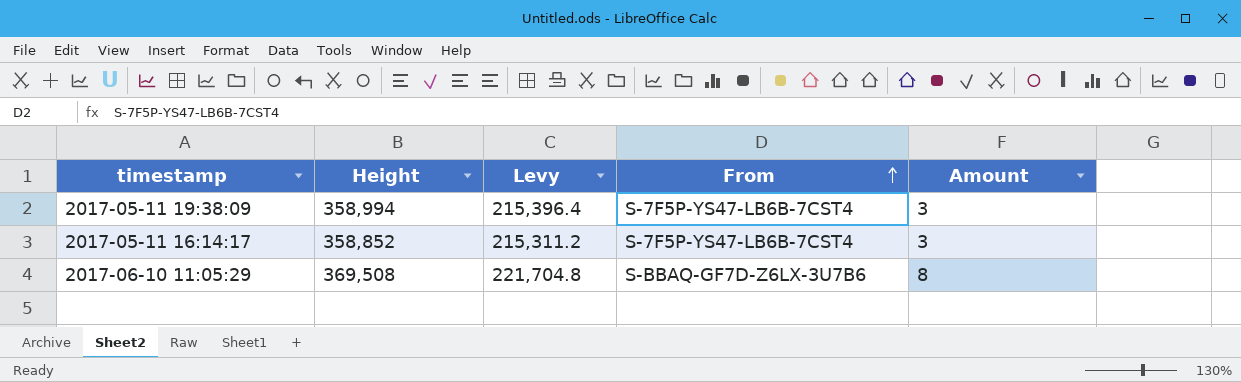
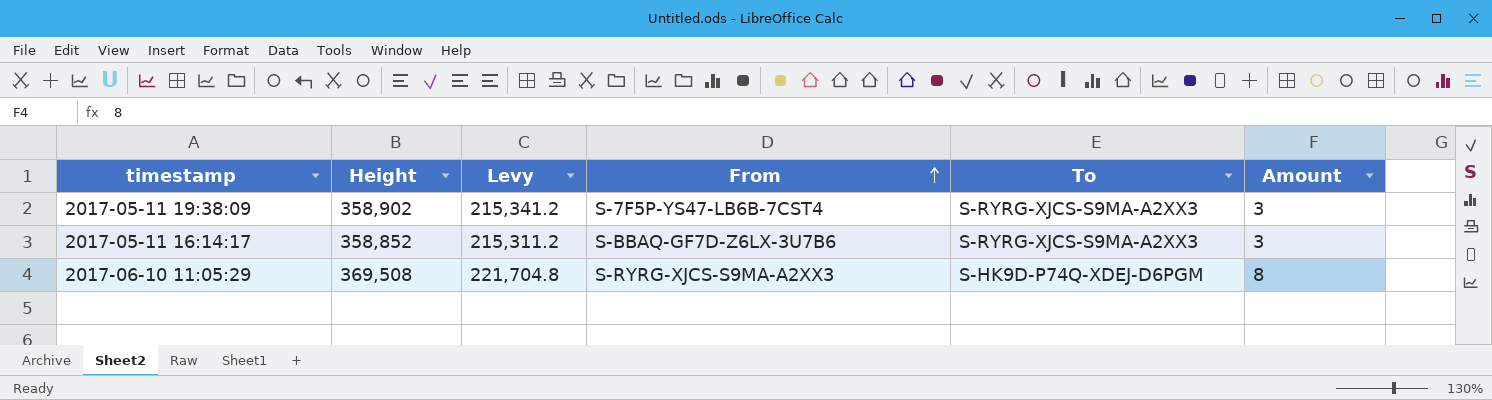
column To | position: none -> 5
2017-05-11 19:38:09 | Height: 358,994 -> 358,902
2017-05-11 19:38:09 | Levy: 215,396.4 -> 215,341.2
2017-05-11 16:14:17 | From: S-7F5P-YS47-LB6B-7CST4 -> S-BBAQ-GF7D-Z6LX-3U7B6
2017-06-10 11:05:29 | From: S-BBAQ-GF7D-Z6LX-3U7B6 -> S-RYRG-XJCS-S9MA-A2XX3

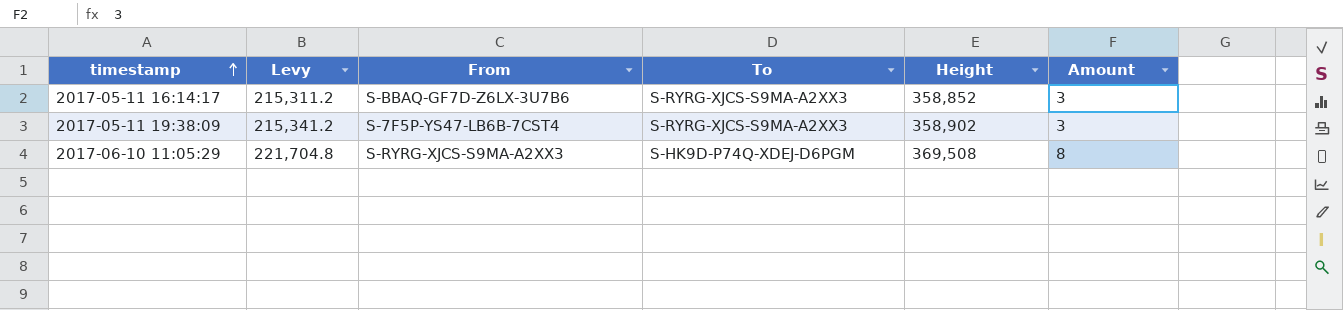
row order: From ascending -> timestamp ascending
column Height | position: 2 -> 5

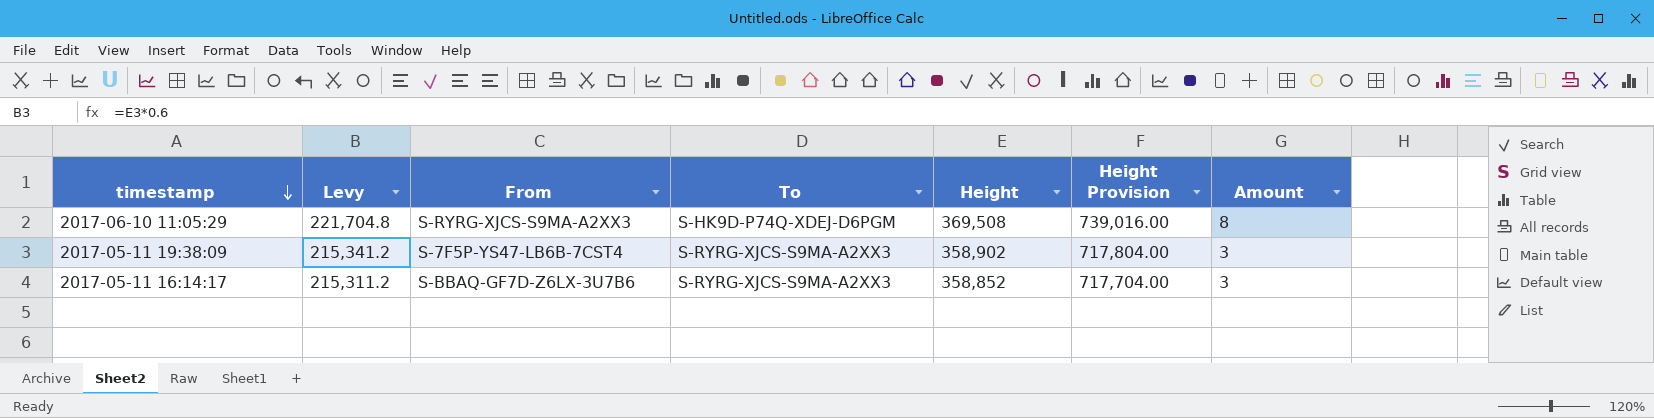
row order: timestamp ascending -> timestamp descending
column Height Provision | formula: none -> [Height] * 2

